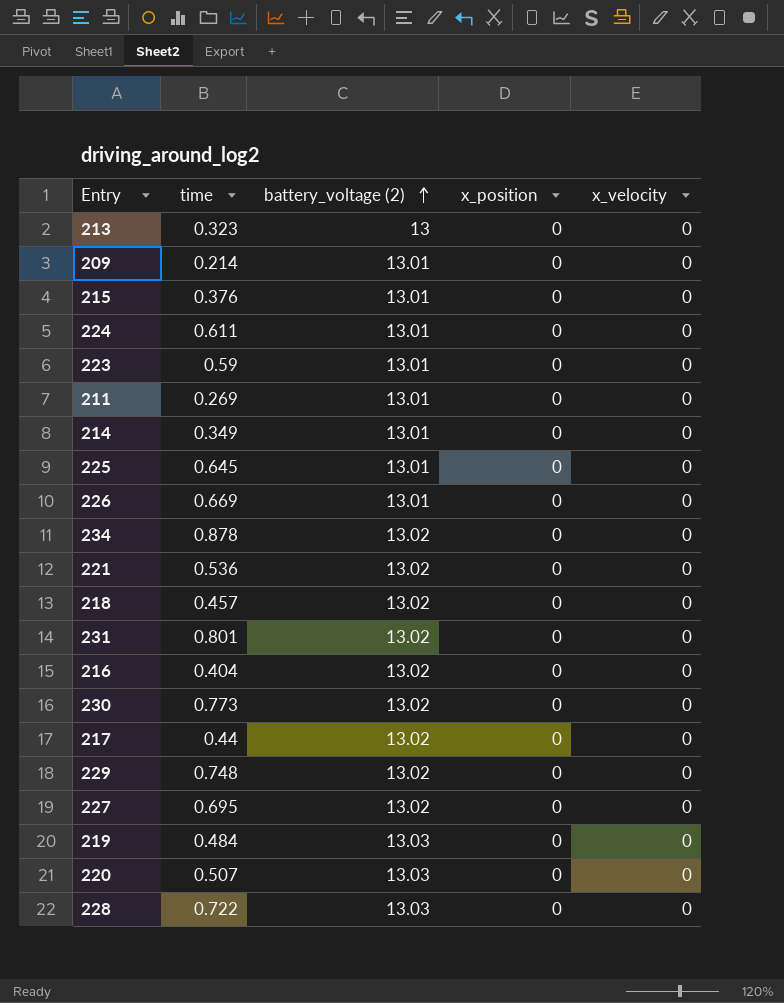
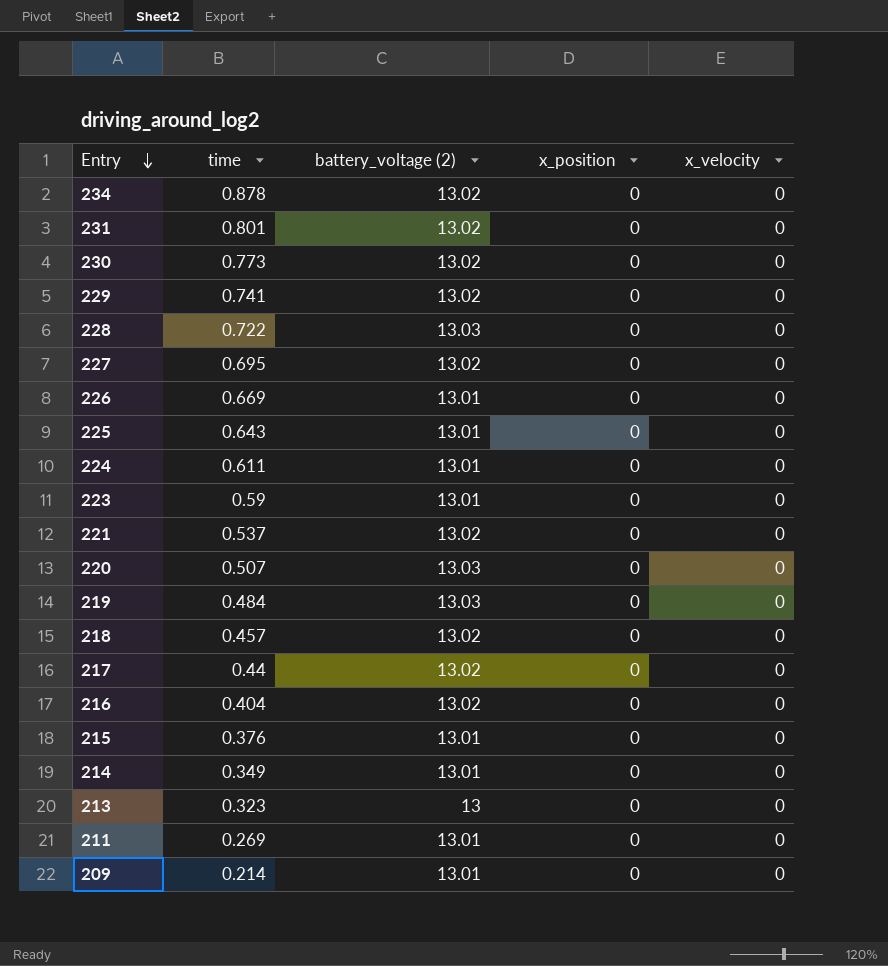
row order: battery_voltage (2) ascending -> Entry descending
229 | time: 0.748 -> 0.741
225 | time: 0.645 -> 0.643
221 | time: 0.536 -> 0.537

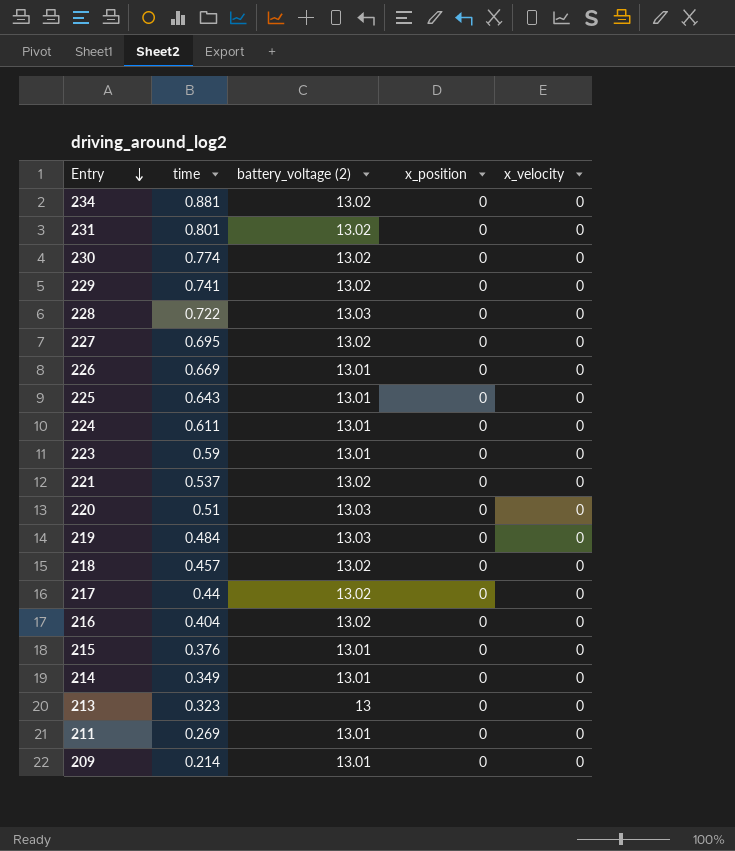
234 | time: 0.878 -> 0.881
230 | time: 0.773 -> 0.774
220 | time: 0.507 -> 0.51

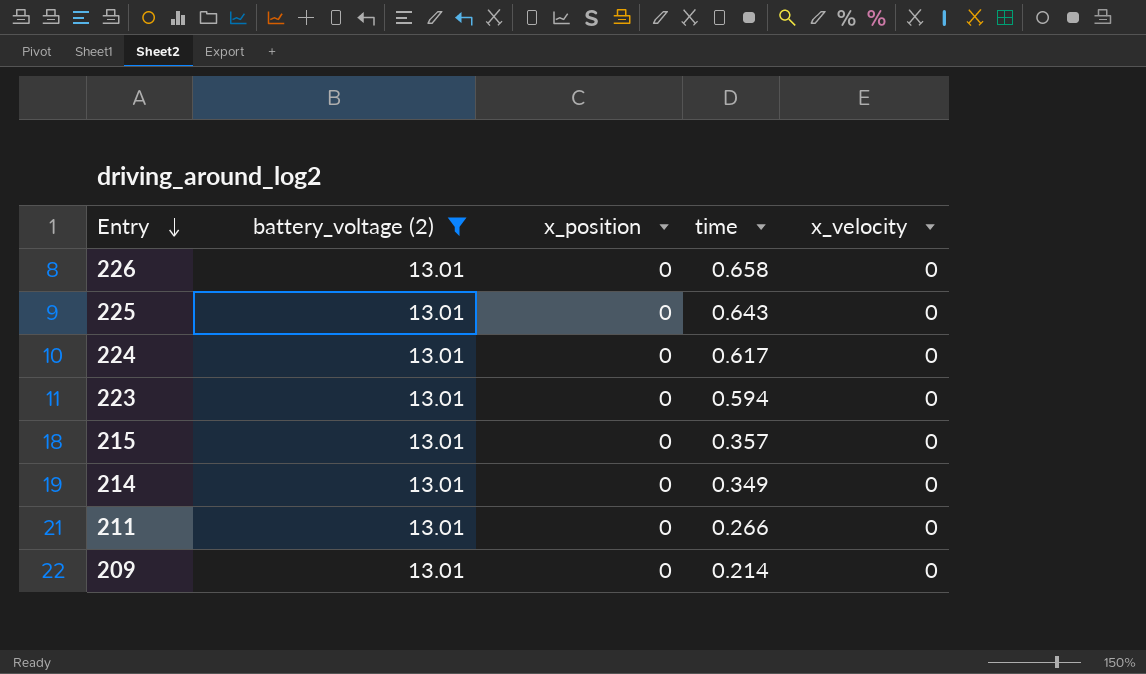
filter: none -> battery_voltage (2) = 13.01
column time | position: 2 -> 4
226 | time: 0.669 -> 0.658
224 | time: 0.611 -> 0.617
223 | time: 0.59 -> 0.594
215 | time: 0.376 -> 0.357
211 | time: 0.269 -> 0.266

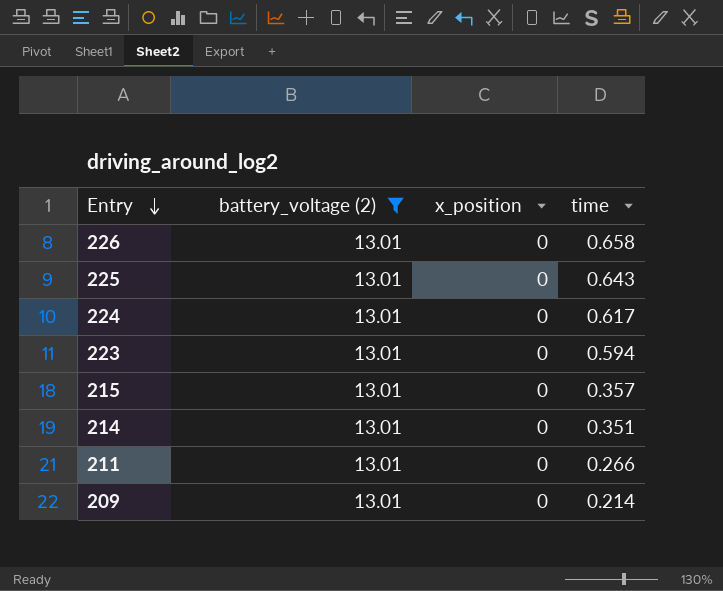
column x_velocity | position: 5 -> none
214 | time: 0.349 -> 0.351

